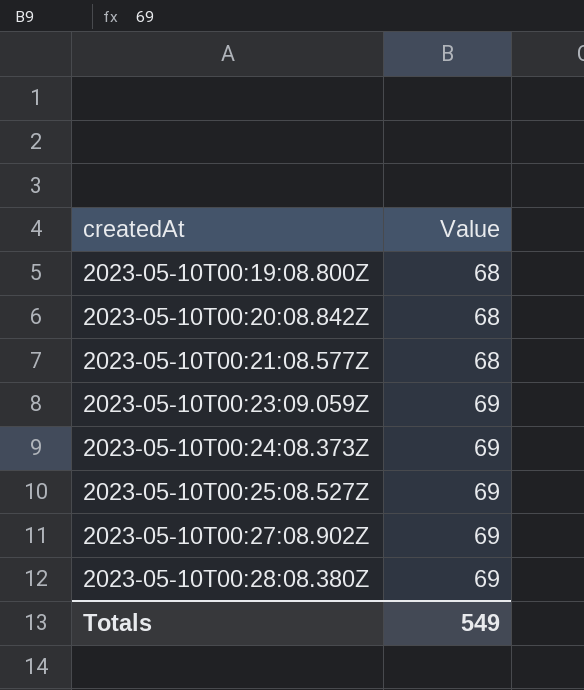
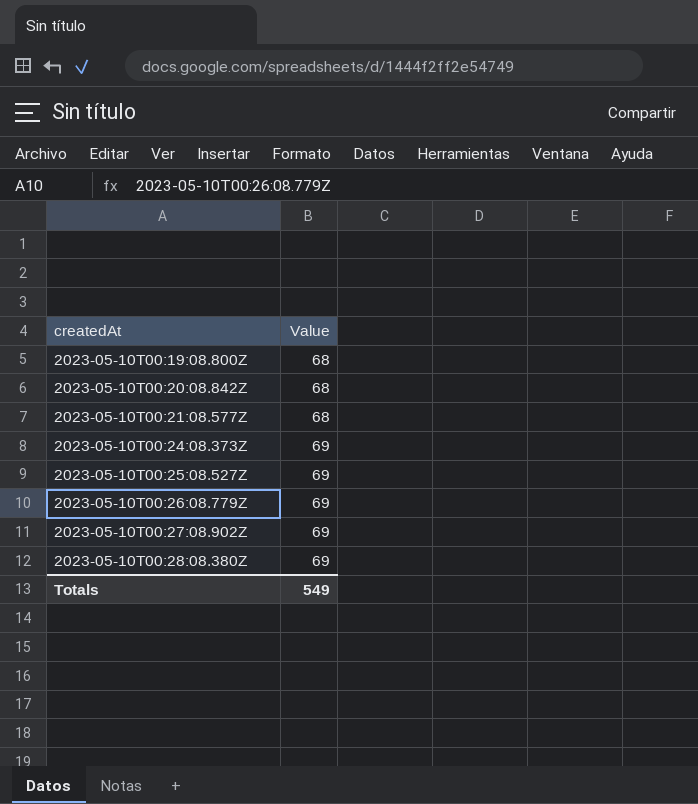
row 2023-05-10T00:23:09.059Z: 69 -> none
row 2023-05-10T00:26:08.779Z: none -> 69

